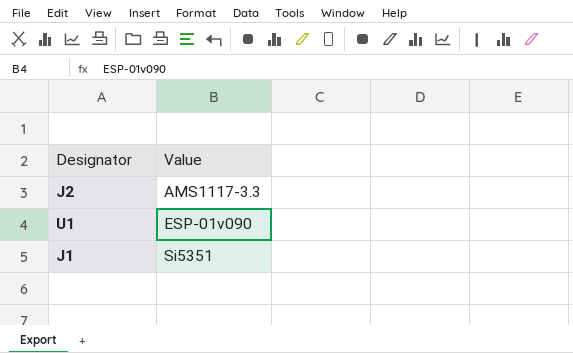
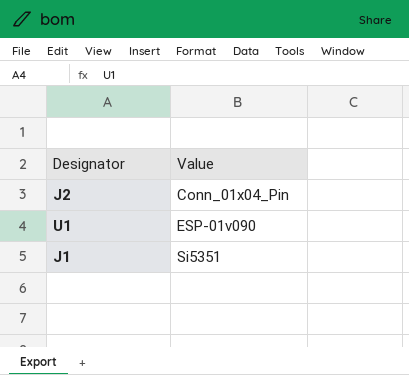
J2 | Value: AMS1117-3.3 -> Conn_01x04_Pin

